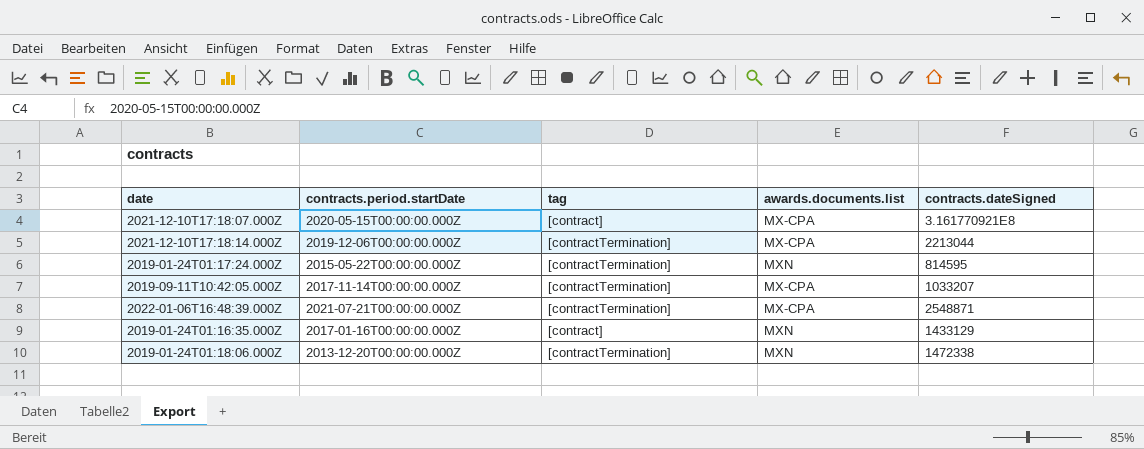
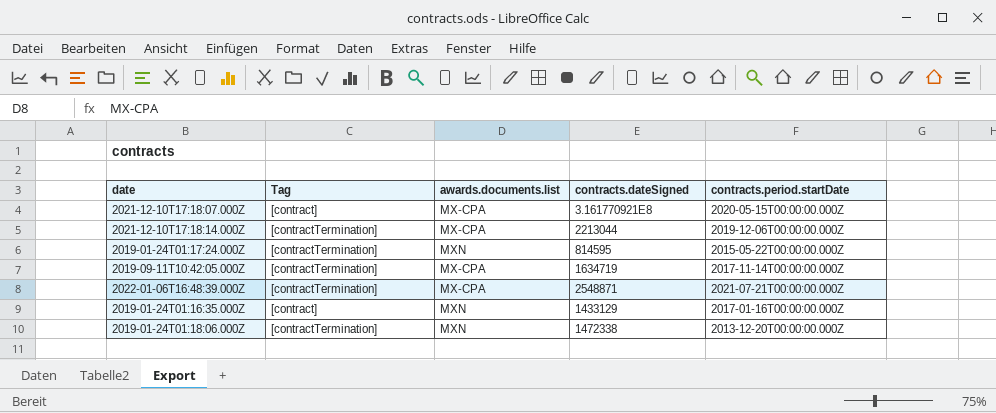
column name: tag -> Tag
column contracts.period.startDate | position: 2 -> 5
2019-09-11T10:42:05.000Z | contracts.dateSigned: 1033207 -> 1634719

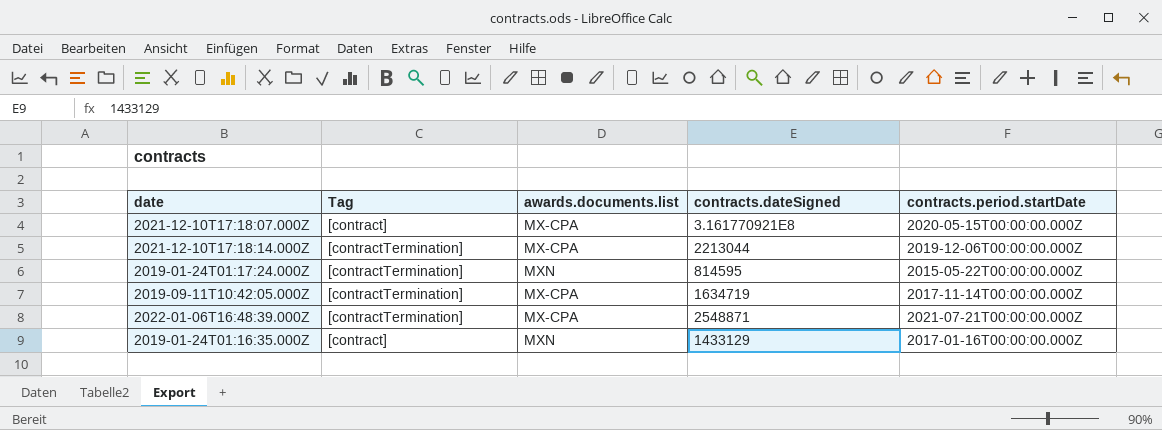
row 2019-01-24T01:18:06.000Z: [contractTermination] | MXN | 1472338 | 2013-12-20T00:00:00.000Z -> none

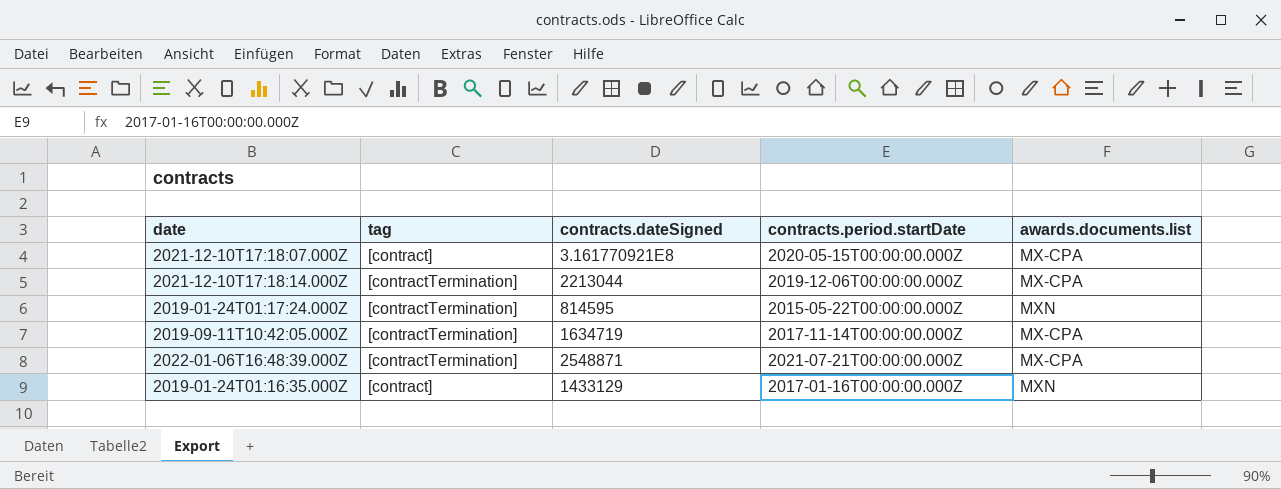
column name: Tag -> tag
column awards.documents.list | position: 3 -> 5

